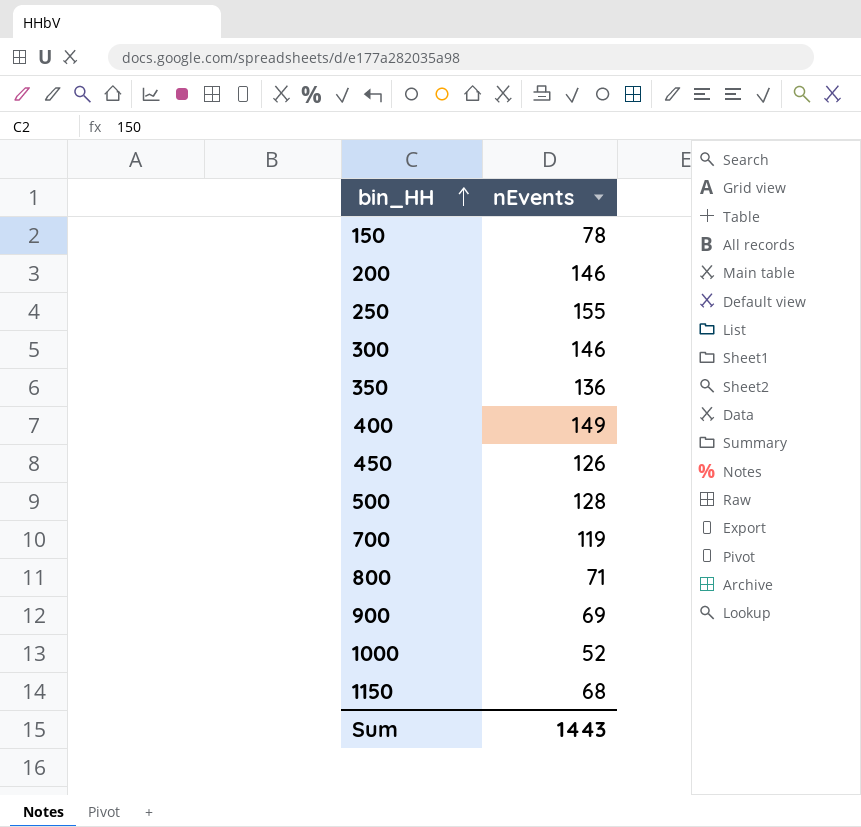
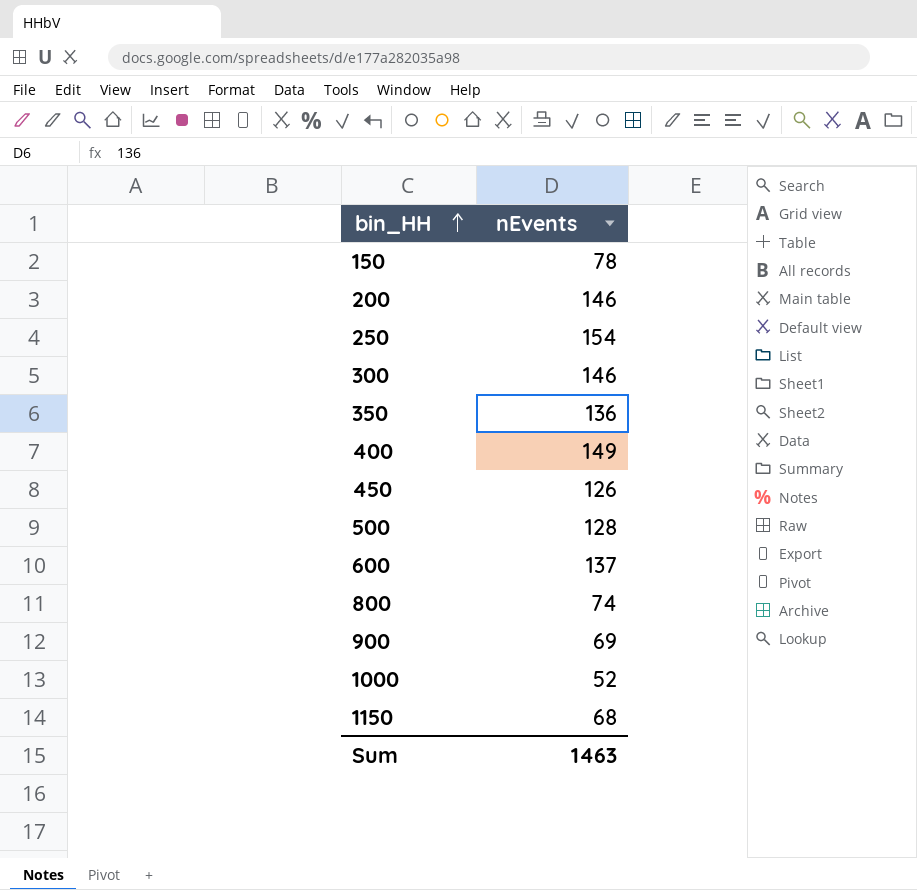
row 700: 119 -> none
250 | nEvents: 155 -> 154
row 600: none -> 137
800 | nEvents: 71 -> 74
Sum | nEvents: 1443 -> 1463

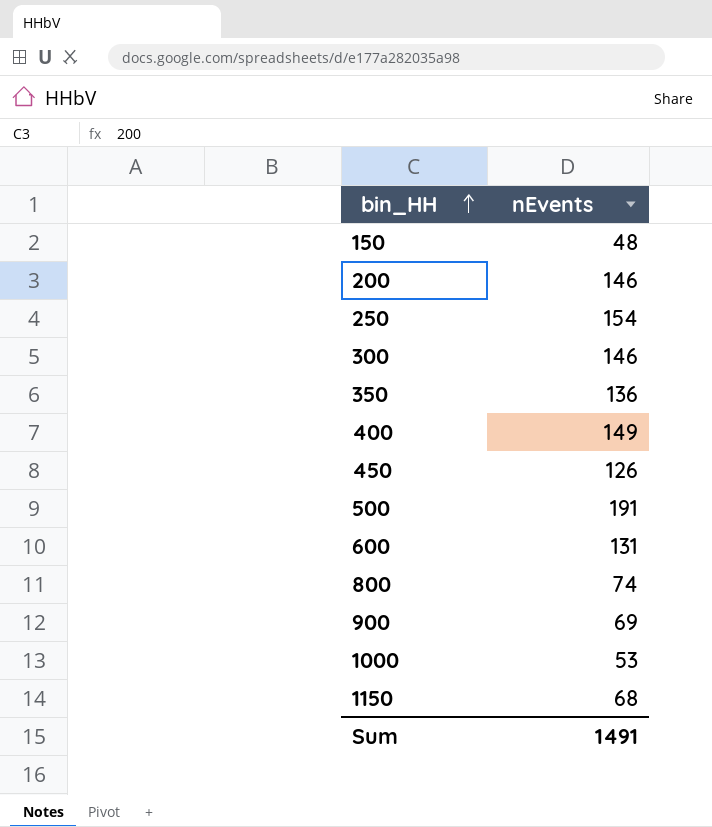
150 | nEvents: 78 -> 48
500 | nEvents: 128 -> 191
600 | nEvents: 137 -> 131
1000 | nEvents: 52 -> 53
Sum | nEvents: 1463 -> 1491

